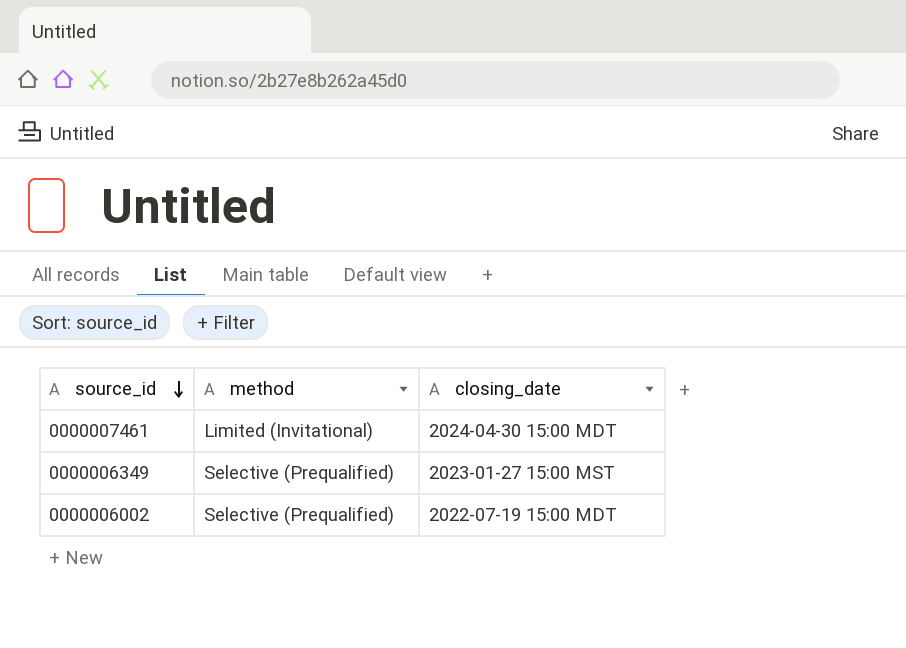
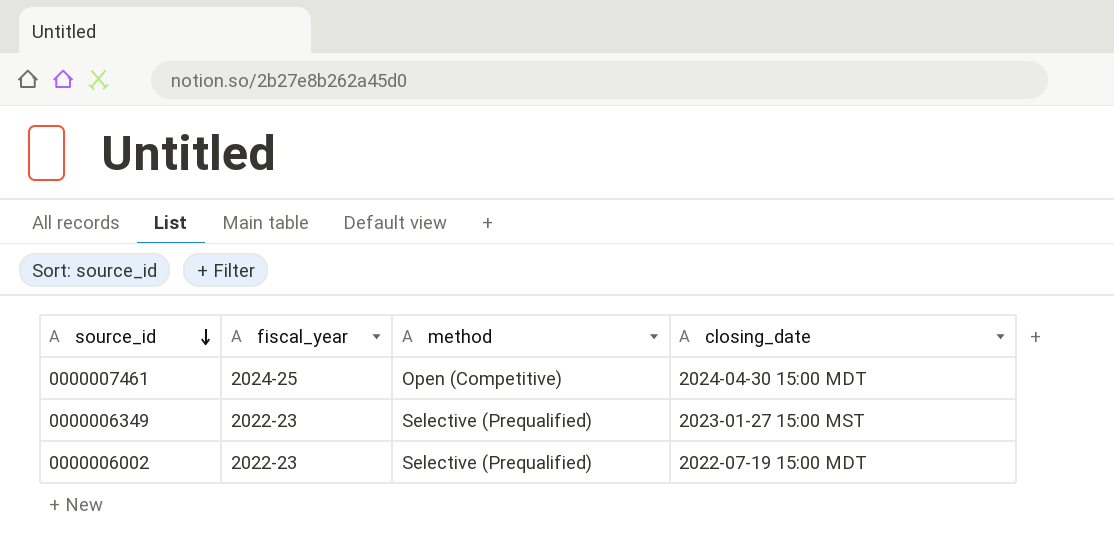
column fiscal_year | position: none -> 2
0000007461 | method: Limited (Invitational) -> Open (Competitive)

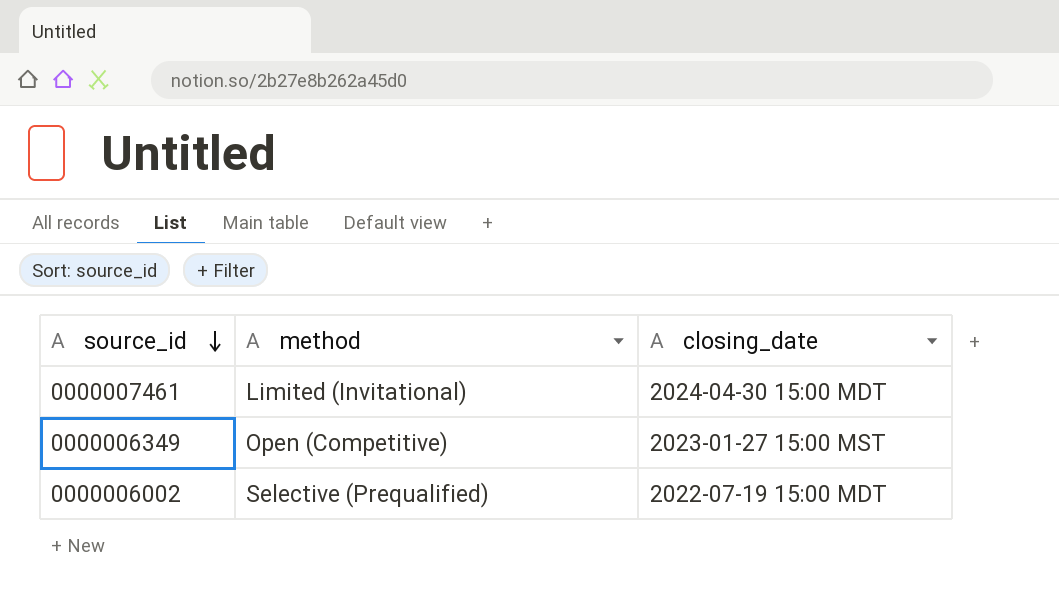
column fiscal_year | position: 2 -> none
0000007461 | method: Open (Competitive) -> Limited (Invitational)
0000006349 | method: Selective (Prequalified) -> Open (Competitive)

